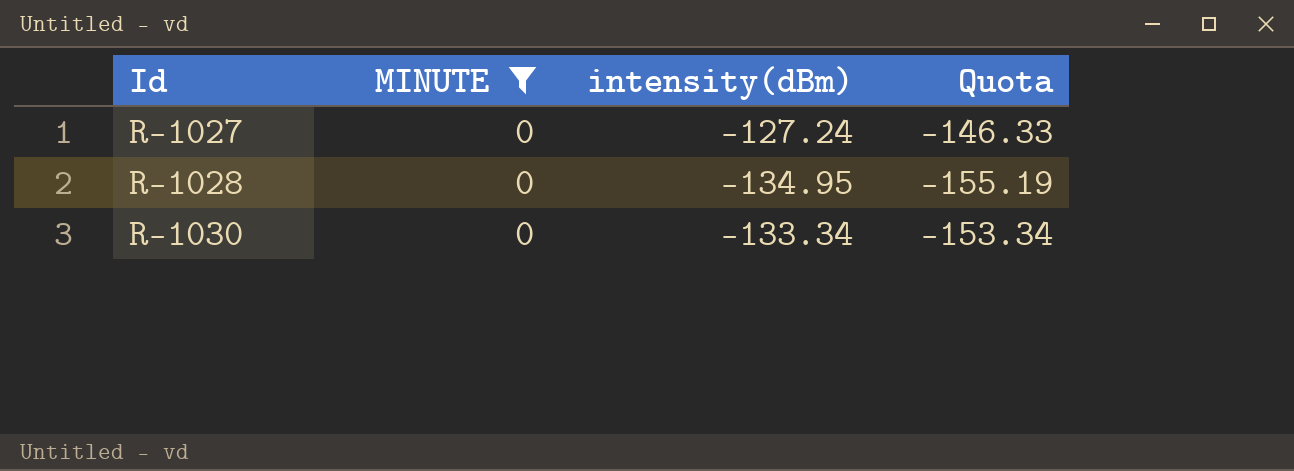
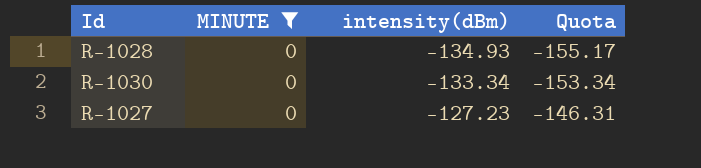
row order: Id ascending -> intensity(dBm) ascending
R-1028 | intensity(dBm): -134.95 -> -134.93
R-1028 | Quota: -155.19 -> -155.17
R-1027 | intensity(dBm): -127.24 -> -127.23
R-1027 | Quota: -146.33 -> -146.31

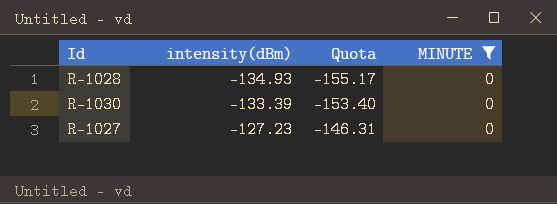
column MINUTE | position: 2 -> 4
R-1030 | intensity(dBm): -133.34 -> -133.39
R-1030 | Quota: -153.34 -> -153.40

